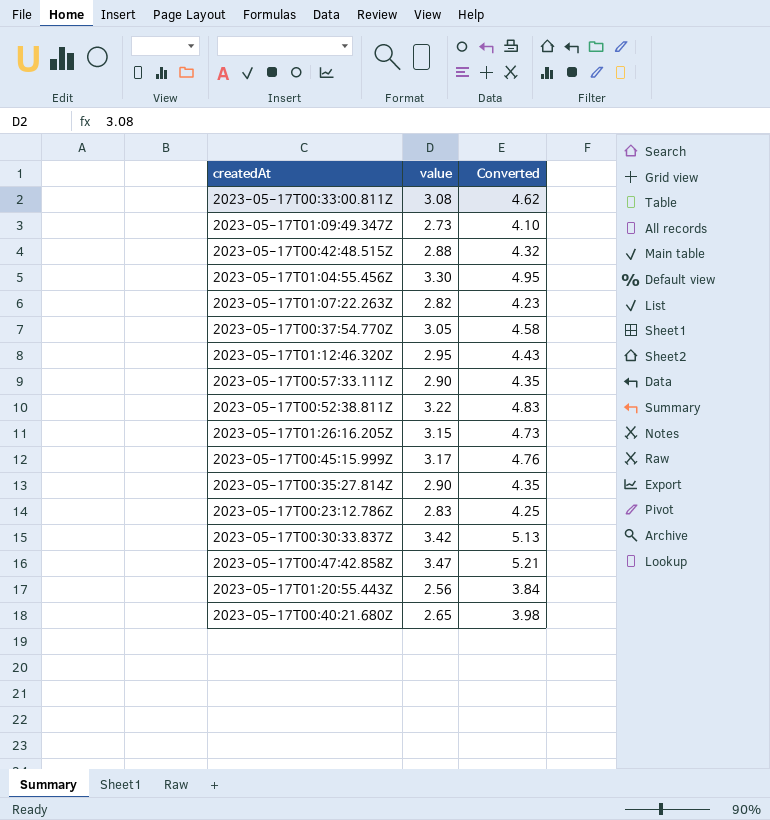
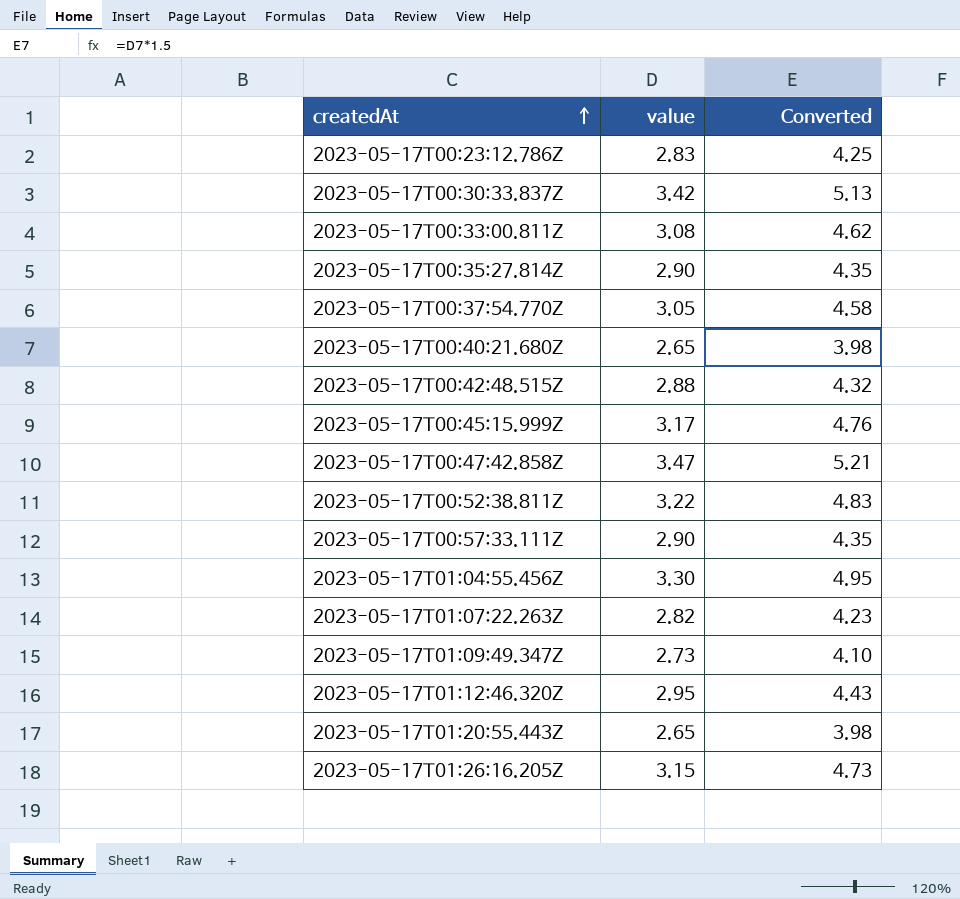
row order: none -> createdAt ascending
2023-05-17T01:20:55.443Z | value: 2.56 -> 2.65
2023-05-17T01:20:55.443Z | Converted: 3.84 -> 3.98

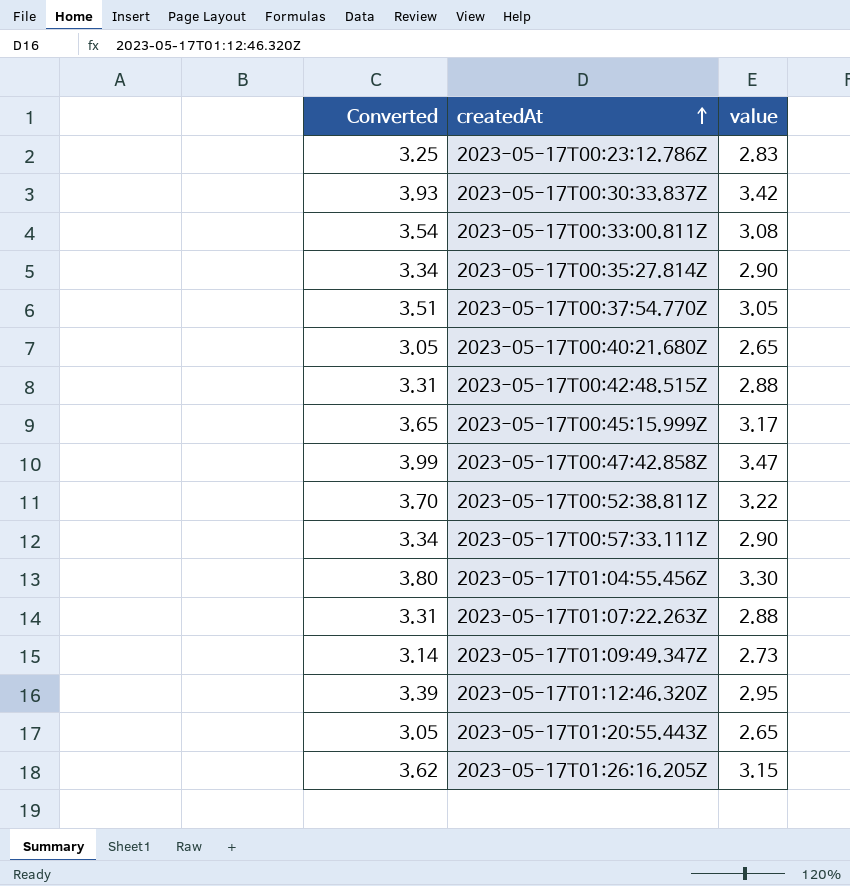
column Converted | formula: [value] * 1.5 -> [value] * 1.15
column Converted | position: 3 -> 1
2023-05-17T01:07:22.263Z | value: 2.82 -> 2.88

